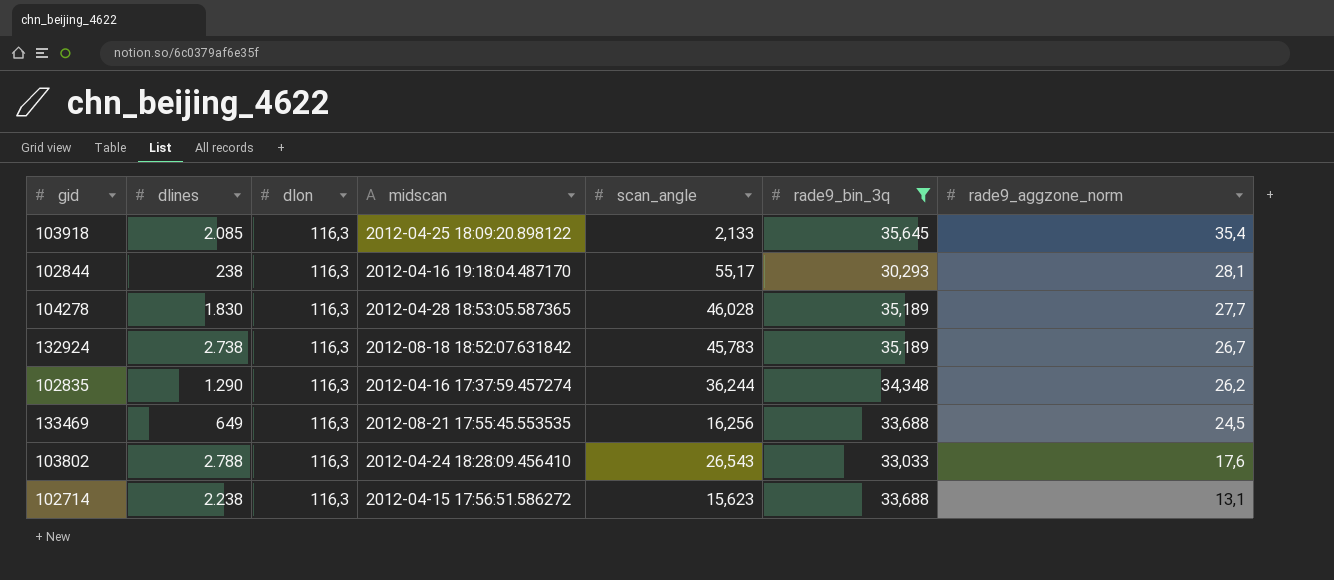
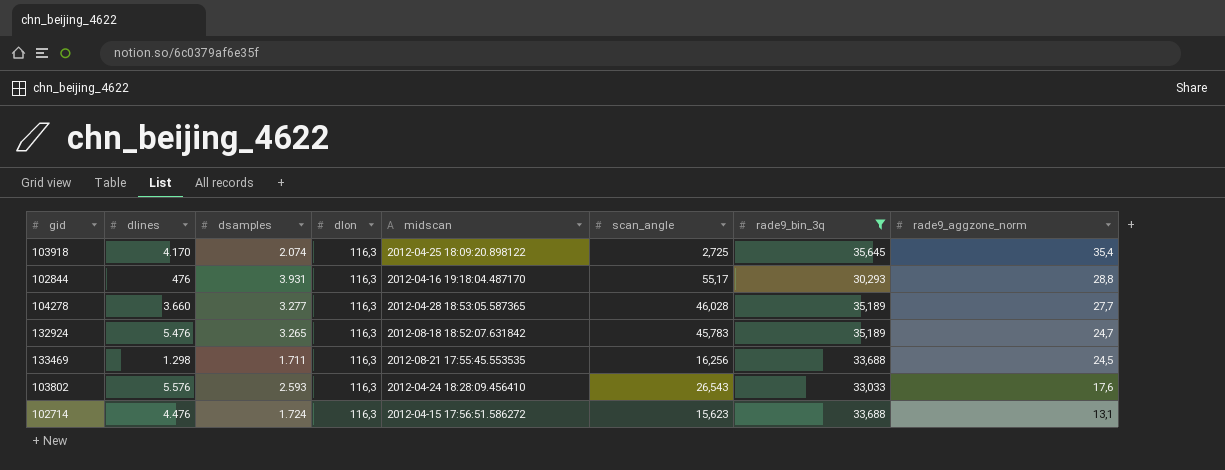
column dsamples | position: none -> 3
row 102835: 1.290 | 116,3 | 2012-04-16 17:37:59.457274 | 36,244 | 34,348 | 26,2 -> none
103918 | dlines: 2.085 -> 4.170
103918 | scan_angle: 2,133 -> 2,725
102844 | dlines: 238 -> 476
102844 | rade9_aggzone_norm: 28,1 -> 28,8
104278 | dlines: 1.830 -> 3.660
132924 | dlines: 2.738 -> 5.476
132924 | rade9_aggzone_norm: 26,7 -> 24,7
133469 | dlines: 649 -> 1.298
103802 | dlines: 2.788 -> 5.576
102714 | dlines: 2.238 -> 4.476

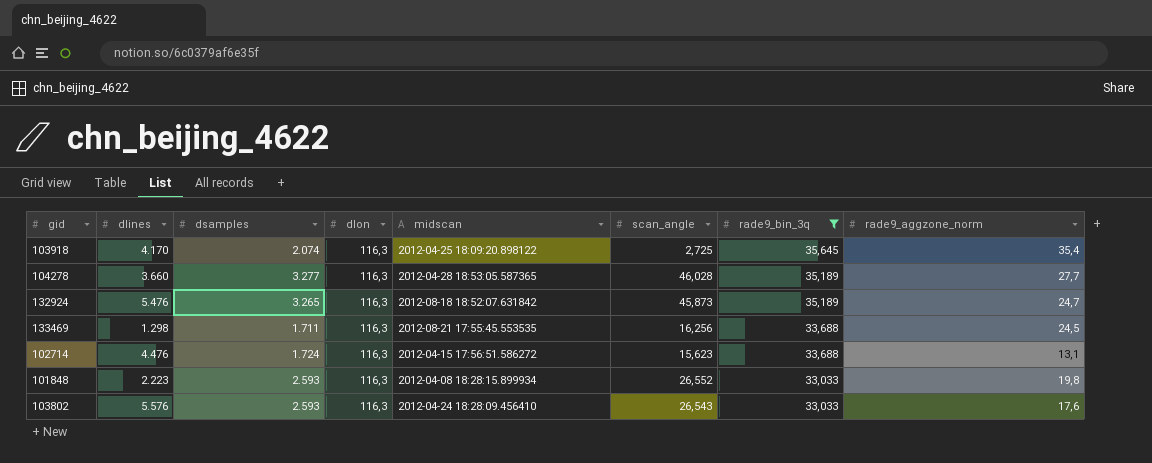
row order: rade9_aggzone_norm descending -> rade9_bin_3q descending
row 102844: 476 | 3.931 | 116,3 | 2012-04-16 19:18:04.487170 | 55,17 | 30,293 | 28,8 -> none
132924 | scan_angle: 45,783 -> 45,873
row 101848: none -> 2.223 | 2.593 | 116,3 | 2012-04-08 18:28:15.899934 | 26,552 | 33,033 | 19,8

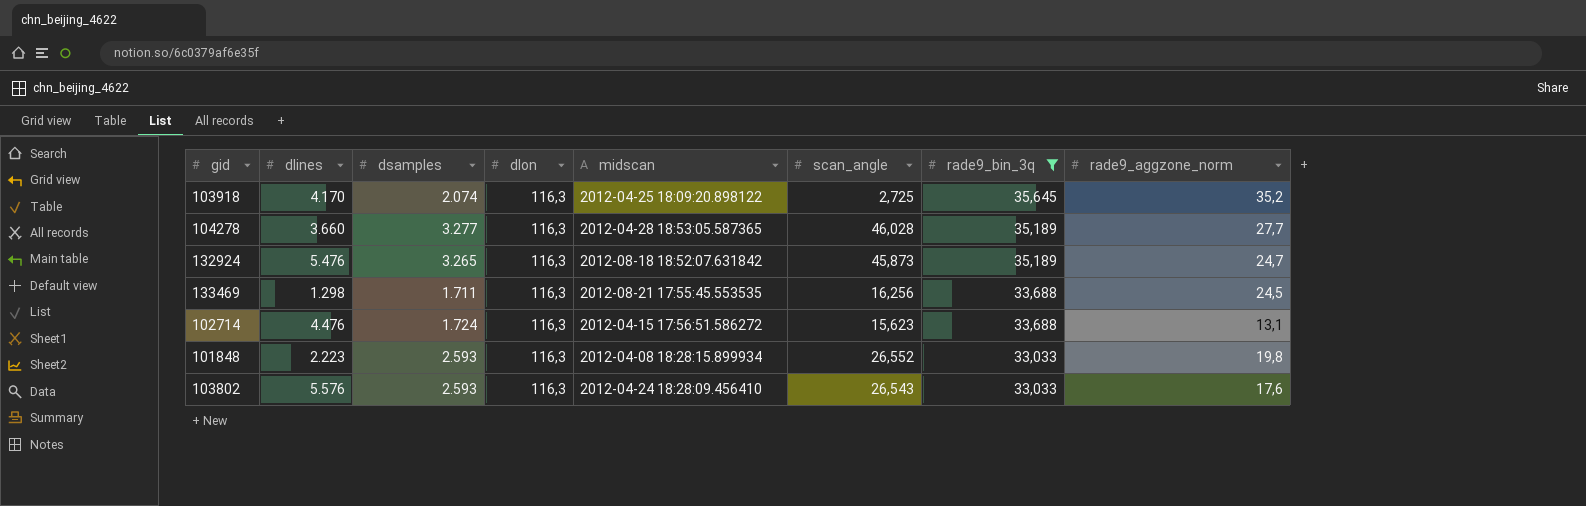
103918 | rade9_aggzone_norm: 35,4 -> 35,2

